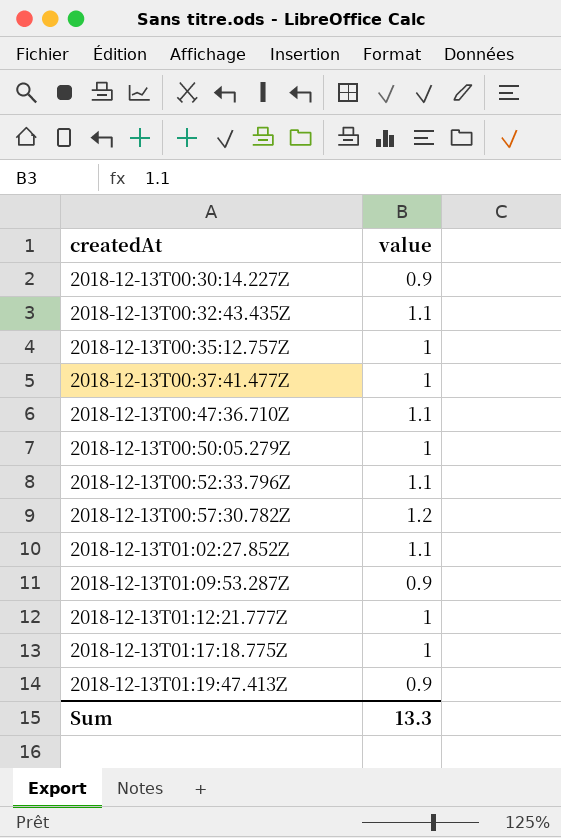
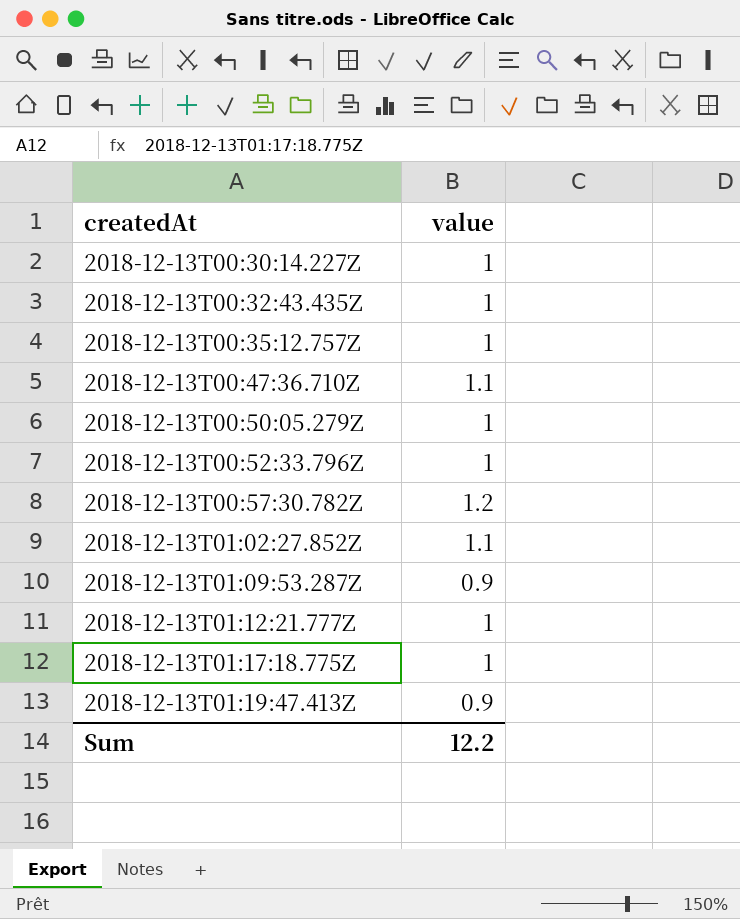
row 2018-12-13T00:37:41.477Z: 1 -> none
2018-12-13T00:30:14.227Z | value: 0.9 -> 1
2018-12-13T00:32:43.435Z | value: 1.1 -> 1
2018-12-13T00:52:33.796Z | value: 1.1 -> 1
Sum | value: 13.3 -> 12.2

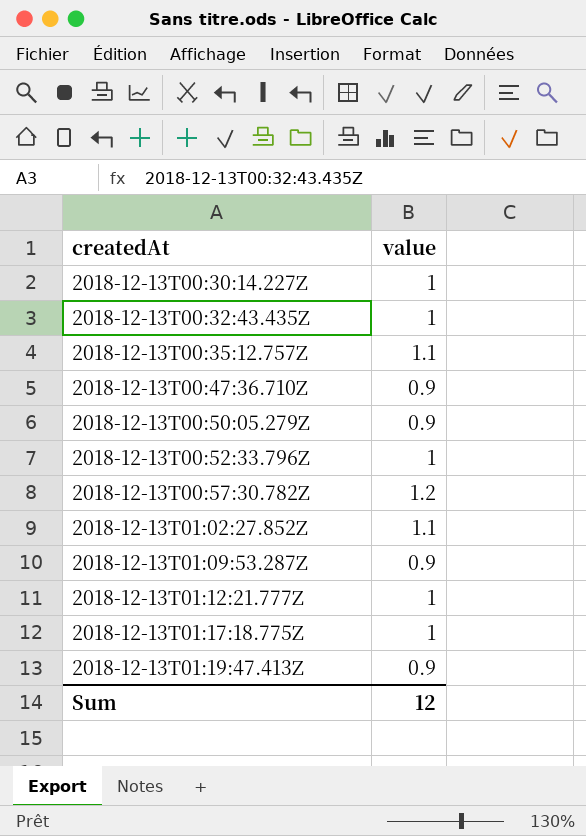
2018-12-13T00:35:12.757Z | value: 1 -> 1.1
2018-12-13T00:47:36.710Z | value: 1.1 -> 0.9
2018-12-13T00:50:05.279Z | value: 1 -> 0.9
Sum | value: 12.2 -> 12

